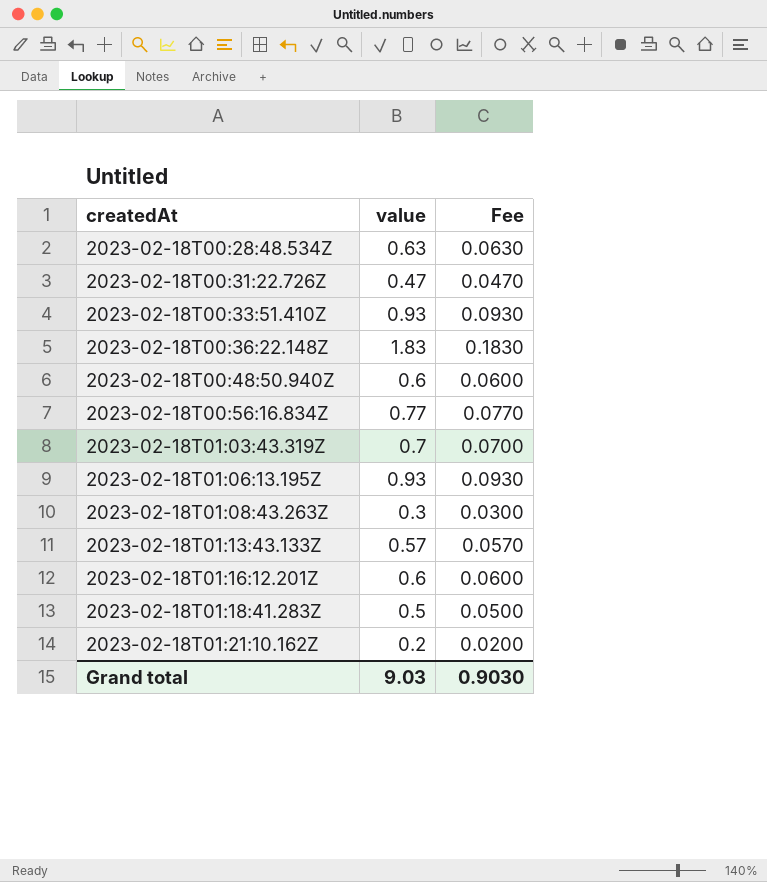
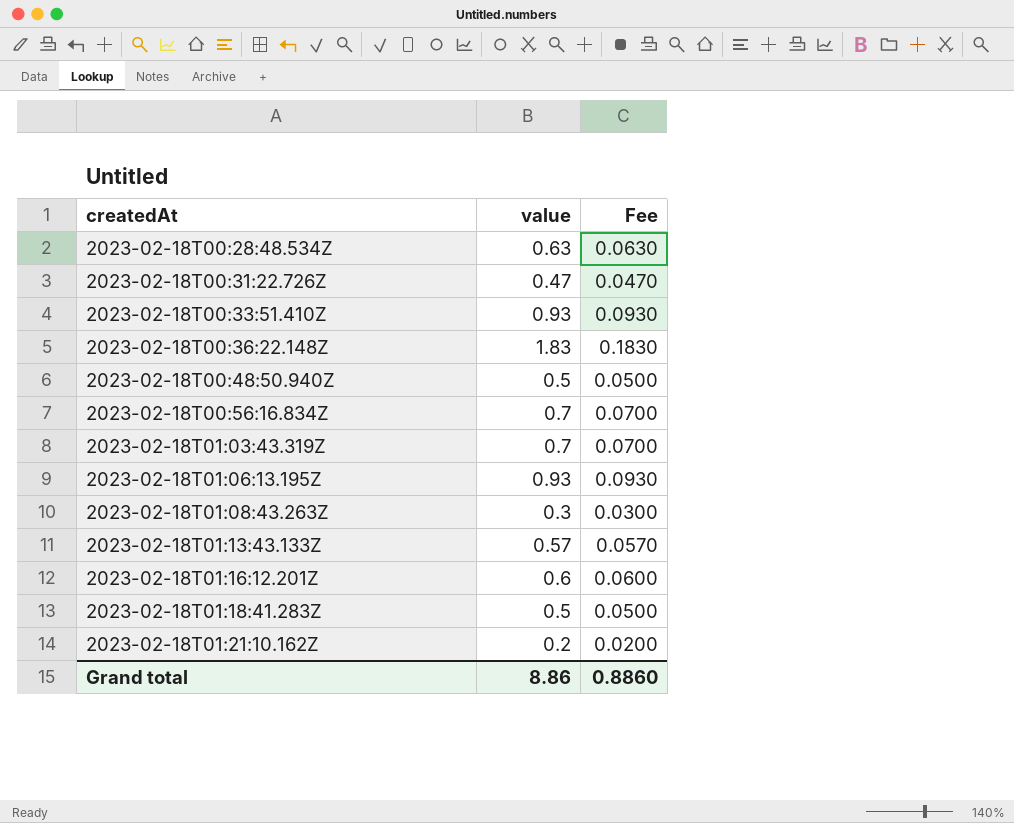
2023-02-18T00:48:50.940Z | value: 0.6 -> 0.5
2023-02-18T00:48:50.940Z | Fee: 0.0600 -> 0.0500
2023-02-18T00:56:16.834Z | value: 0.77 -> 0.7
2023-02-18T00:56:16.834Z | Fee: 0.0770 -> 0.0700
Grand total | value: 9.03 -> 8.86
Grand total | Fee: 0.9030 -> 0.8860

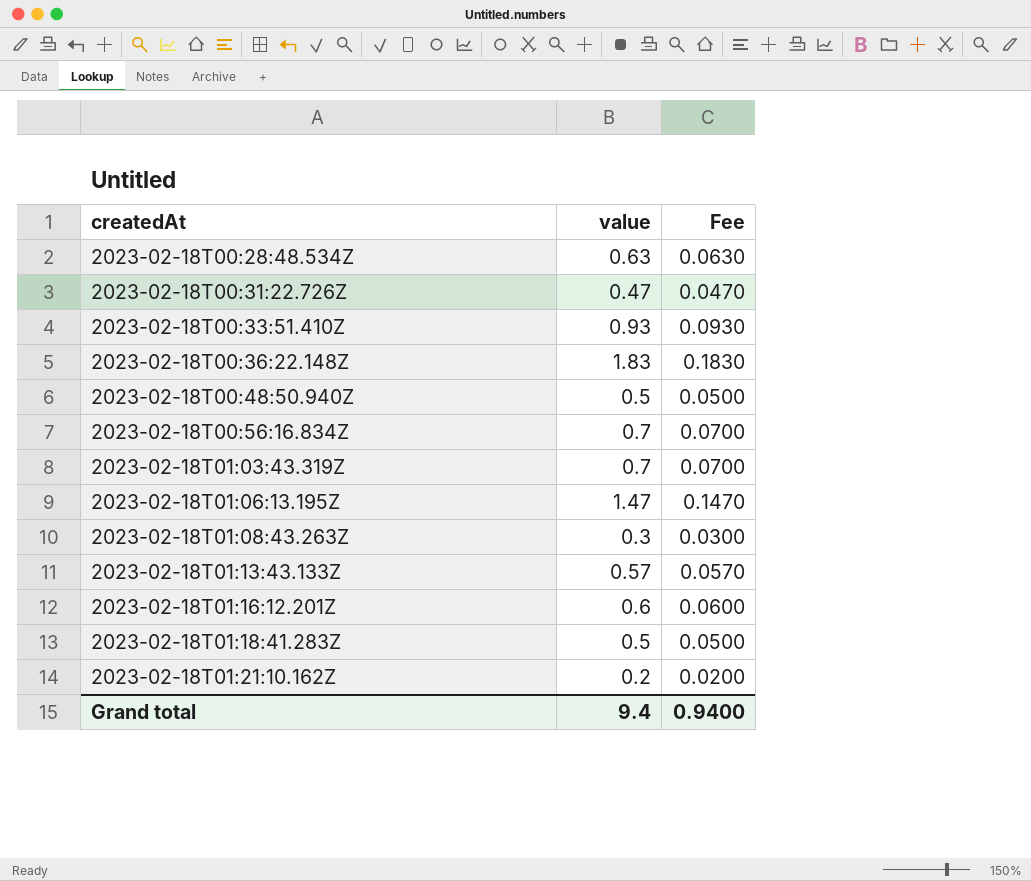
2023-02-18T01:06:13.195Z | value: 0.93 -> 1.47
2023-02-18T01:06:13.195Z | Fee: 0.0930 -> 0.1470
Grand total | value: 8.86 -> 9.4
Grand total | Fee: 0.8860 -> 0.9400

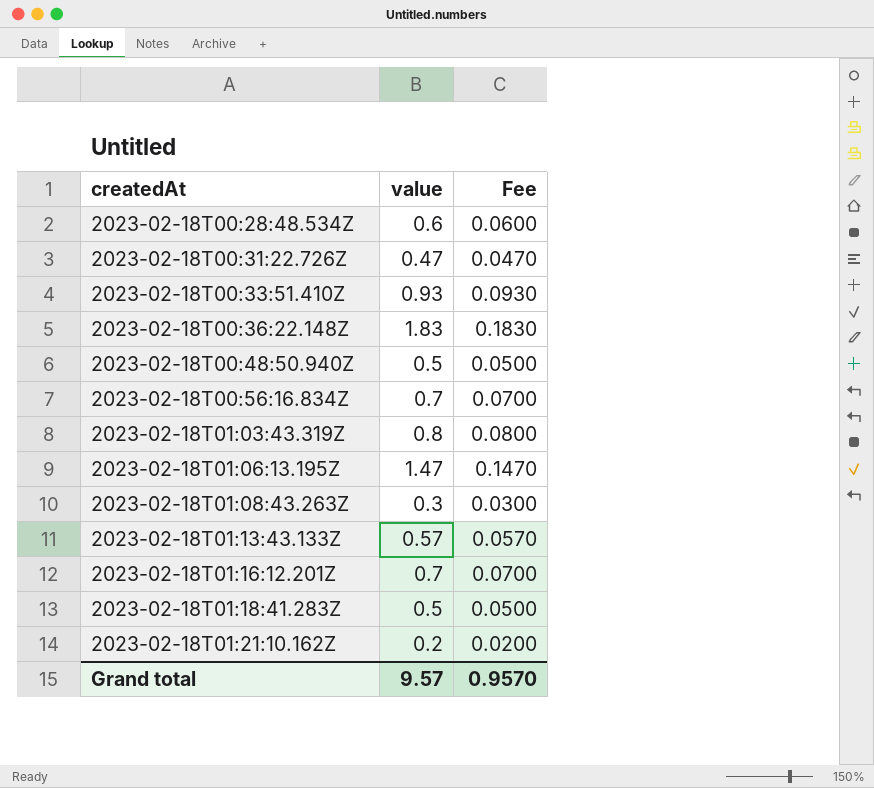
2023-02-18T00:28:48.534Z | value: 0.63 -> 0.6
2023-02-18T00:28:48.534Z | Fee: 0.0630 -> 0.0600
2023-02-18T01:03:43.319Z | value: 0.7 -> 0.8
2023-02-18T01:03:43.319Z | Fee: 0.0700 -> 0.0800
2023-02-18T01:16:12.201Z | value: 0.6 -> 0.7
2023-02-18T01:16:12.201Z | Fee: 0.0600 -> 0.0700
Grand total | value: 9.4 -> 9.57
Grand total | Fee: 0.9400 -> 0.9570

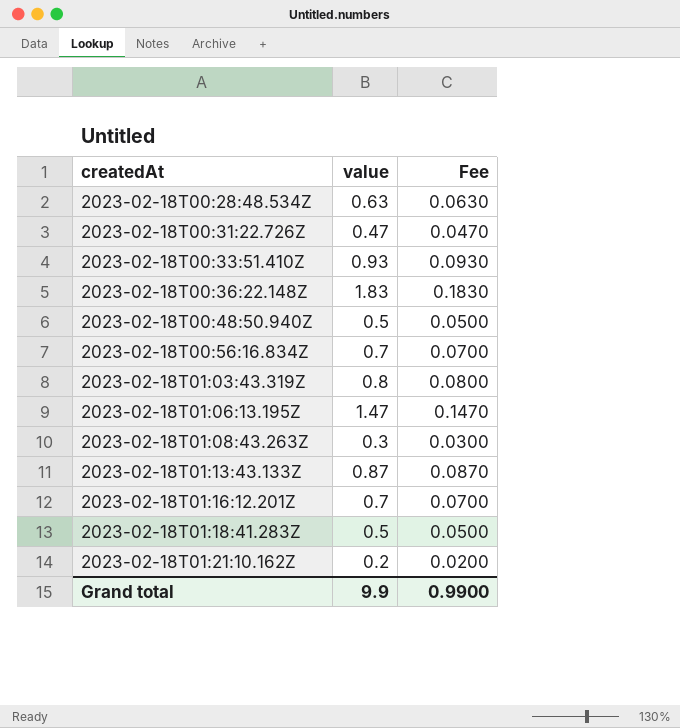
2023-02-18T00:28:48.534Z | value: 0.6 -> 0.63
2023-02-18T00:28:48.534Z | Fee: 0.0600 -> 0.0630
2023-02-18T01:13:43.133Z | value: 0.57 -> 0.87
2023-02-18T01:13:43.133Z | Fee: 0.0570 -> 0.0870
Grand total | value: 9.57 -> 9.9
Grand total | Fee: 0.9570 -> 0.9900

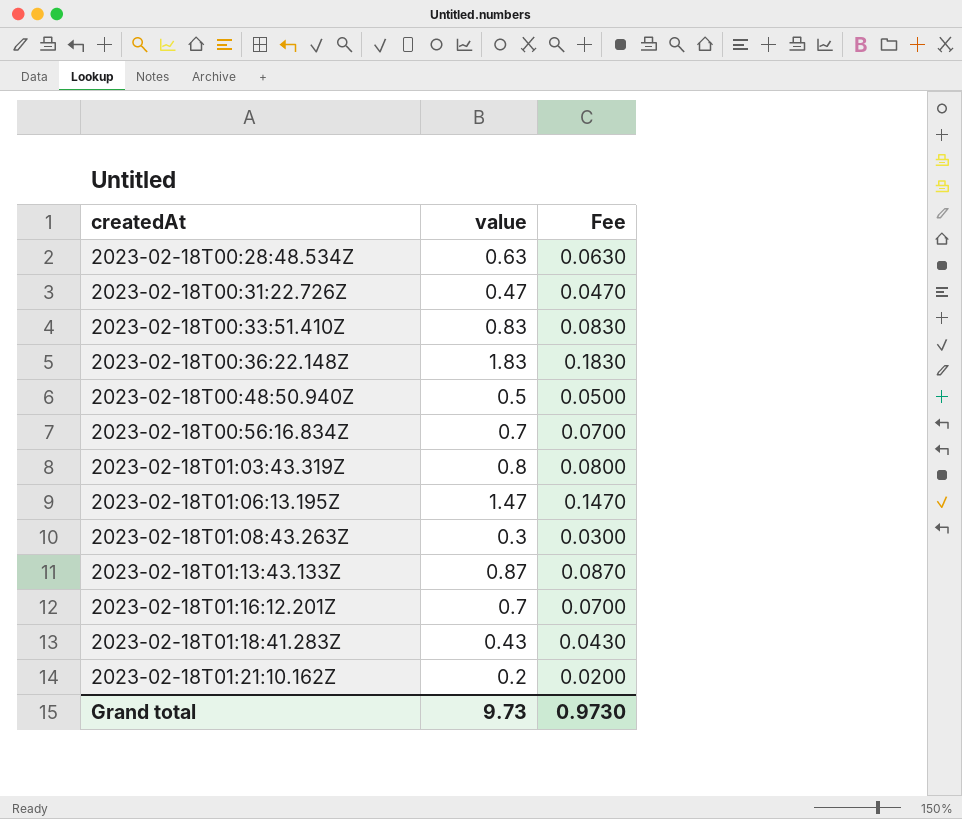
2023-02-18T00:33:51.410Z | value: 0.93 -> 0.83
2023-02-18T00:33:51.410Z | Fee: 0.0930 -> 0.0830
2023-02-18T01:18:41.283Z | value: 0.5 -> 0.43
2023-02-18T01:18:41.283Z | Fee: 0.0500 -> 0.0430
Grand total | value: 9.9 -> 9.73
Grand total | Fee: 0.9900 -> 0.9730

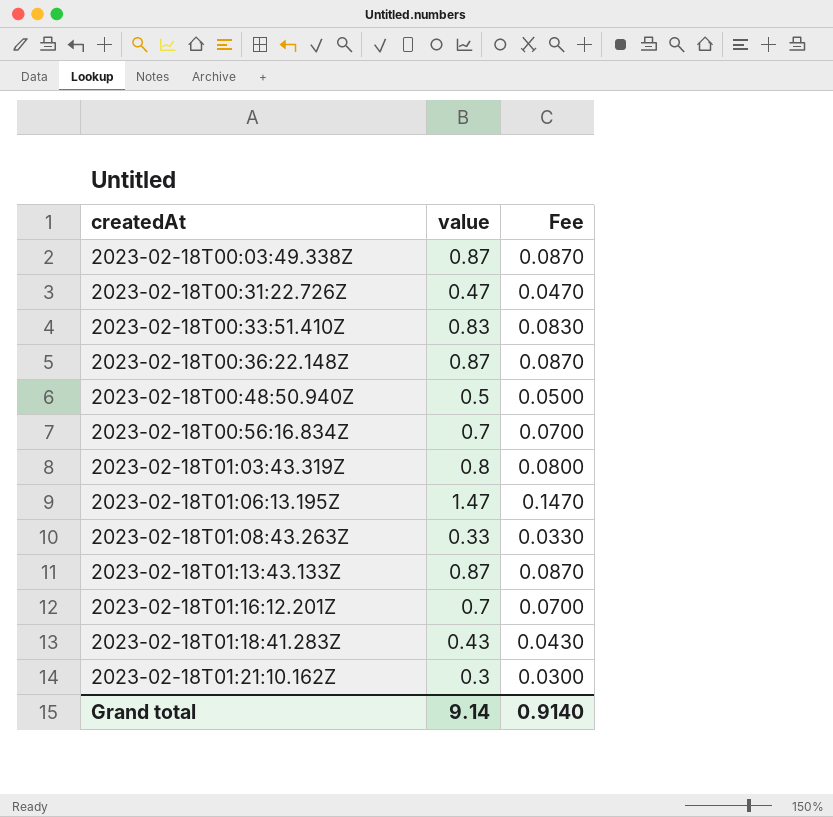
row 2023-02-18T00:28:48.534Z: 0.63 | 0.0630 -> none
row 2023-02-18T00:03:49.338Z: none -> 0.87 | 0.0870
2023-02-18T00:36:22.148Z | value: 1.83 -> 0.87
2023-02-18T00:36:22.148Z | Fee: 0.1830 -> 0.0870
2023-02-18T01:08:43.263Z | value: 0.3 -> 0.33
2023-02-18T01:08:43.263Z | Fee: 0.0300 -> 0.0330
2023-02-18T01:21:10.162Z | value: 0.2 -> 0.3
2023-02-18T01:21:10.162Z | Fee: 0.0200 -> 0.0300
Grand total | value: 9.73 -> 9.14
Grand total | Fee: 0.9730 -> 0.9140

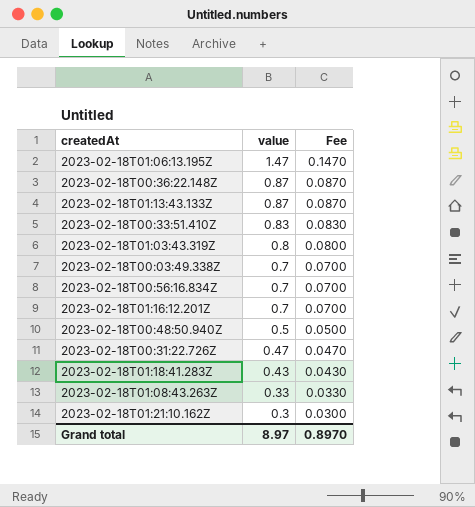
row order: createdAt ascending -> value descending
2023-02-18T00:03:49.338Z | value: 0.87 -> 0.7
2023-02-18T00:03:49.338Z | Fee: 0.0870 -> 0.0700
Grand total | value: 9.14 -> 8.97
Grand total | Fee: 0.9140 -> 0.8970

